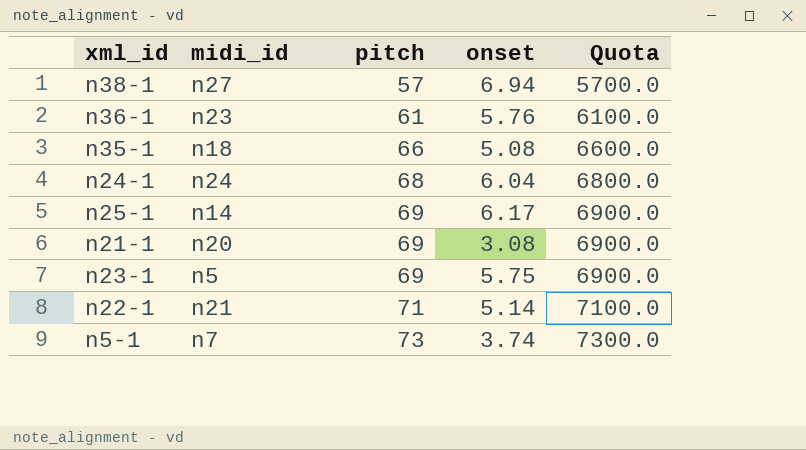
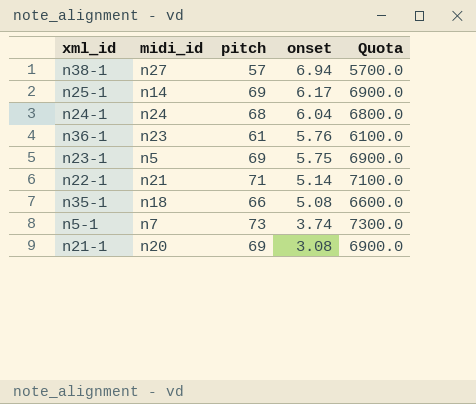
row order: pitch ascending -> onset descending

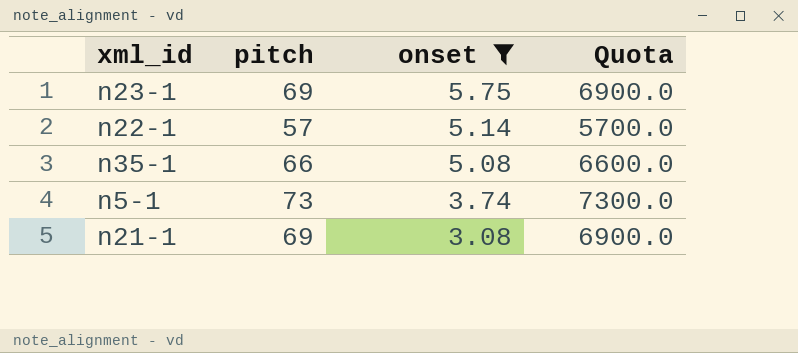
filter: none -> onset <= 5.75
column midi_id | position: 2 -> none
n22-1 | pitch: 71 -> 57
n22-1 | Quota: 7100.0 -> 5700.0

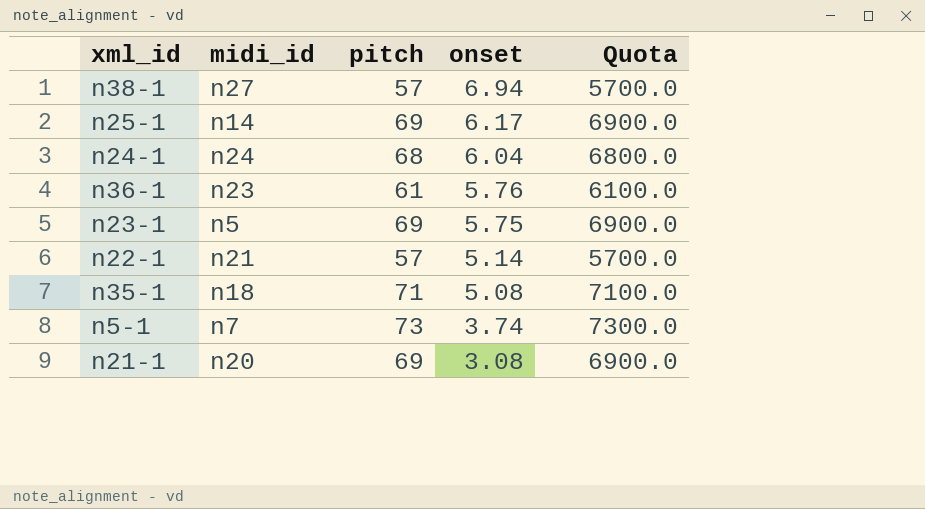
filter: onset <= 5.75 -> none
column midi_id | position: none -> 2
n35-1 | pitch: 66 -> 71
n35-1 | Quota: 6600.0 -> 7100.0

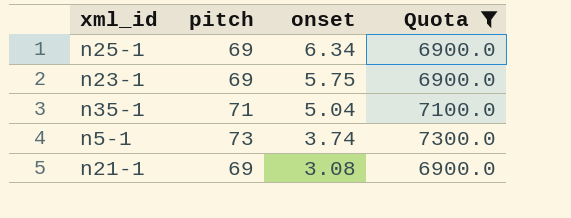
filter: none -> Quota >= 6900.0
column midi_id | position: 2 -> none
n25-1 | onset: 6.17 -> 6.34
n35-1 | onset: 5.08 -> 5.04

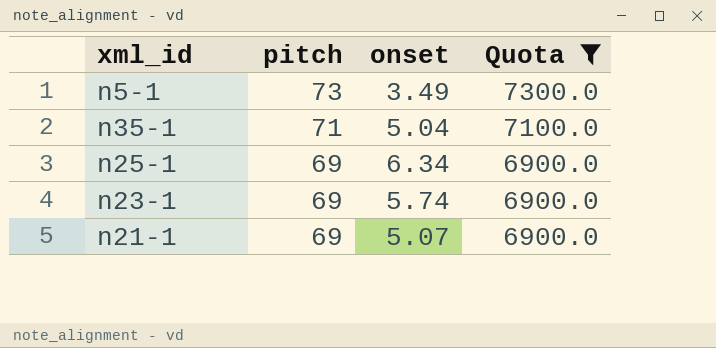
row order: onset descending -> pitch descending
n5-1 | onset: 3.74 -> 3.49
n23-1 | onset: 5.75 -> 5.74
n21-1 | onset: 3.08 -> 5.07

